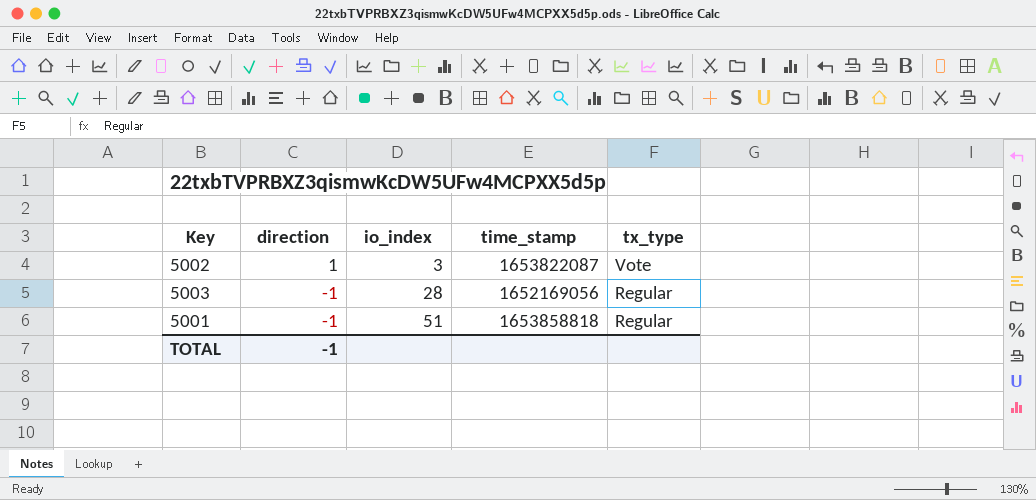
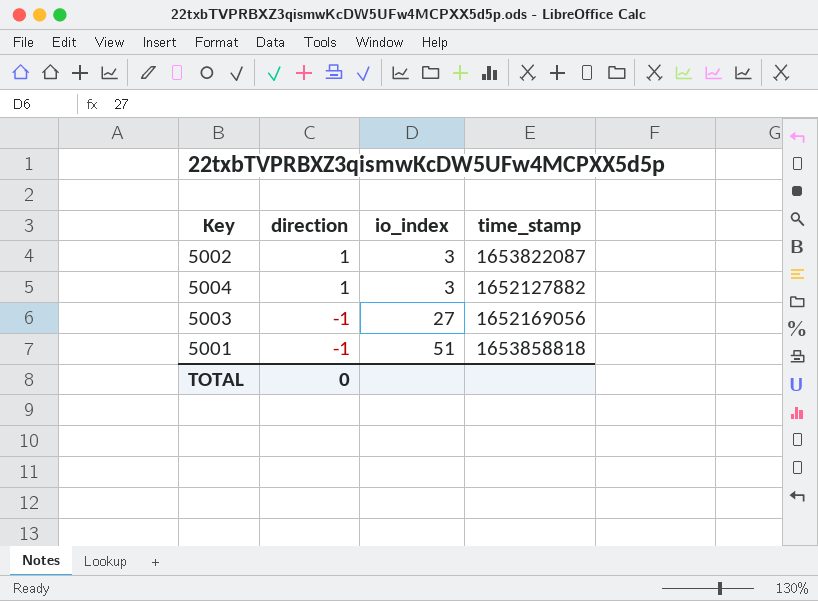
column tx_type | position: 5 -> none
row 5004: none -> 1 | 3 | 1652127882
5003 | io_index: 28 -> 27
TOTAL | direction: -1 -> 0

